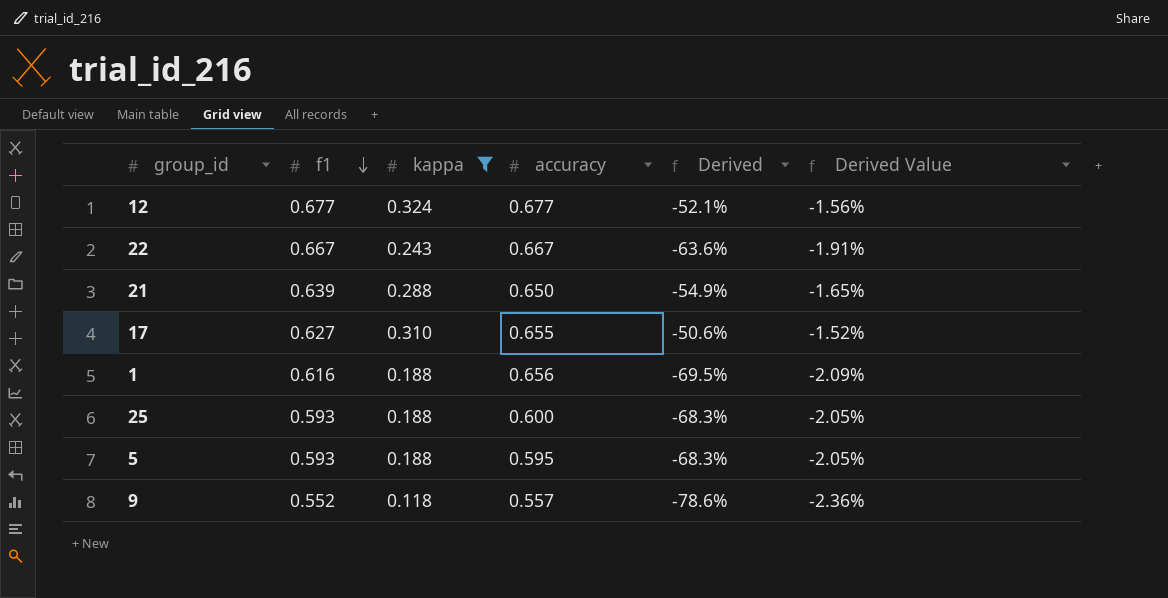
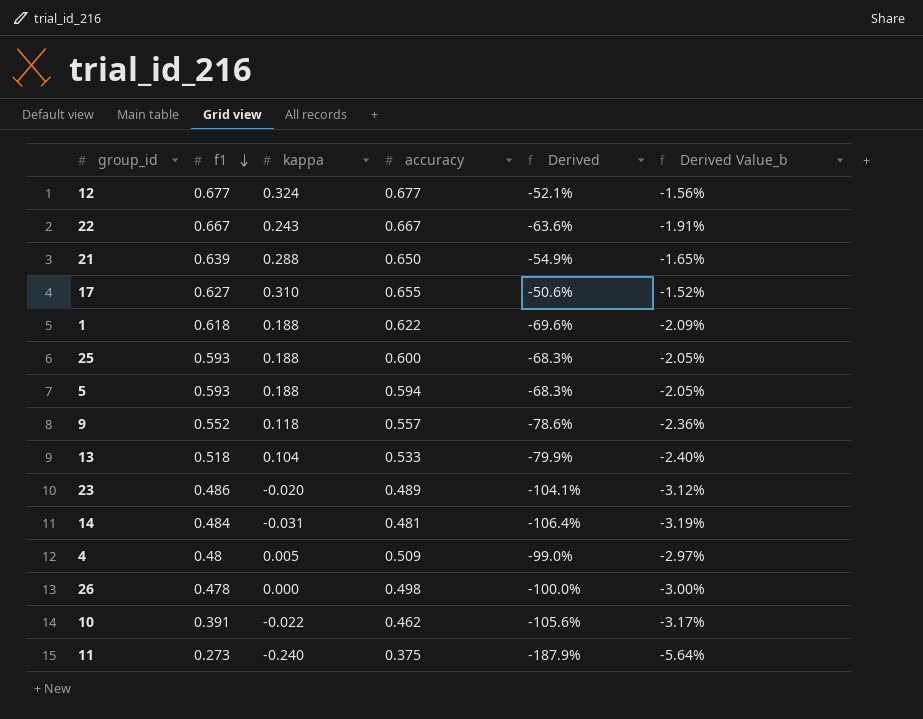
filter: kappa >= 0.118 -> none
column name: Derived Value -> Derived Value_b
1 | f1: 0.616 -> 0.618
1 | accuracy: 0.656 -> 0.622
1 | Derived: -69.5% -> -69.6%
5 | accuracy: 0.595 -> 0.594

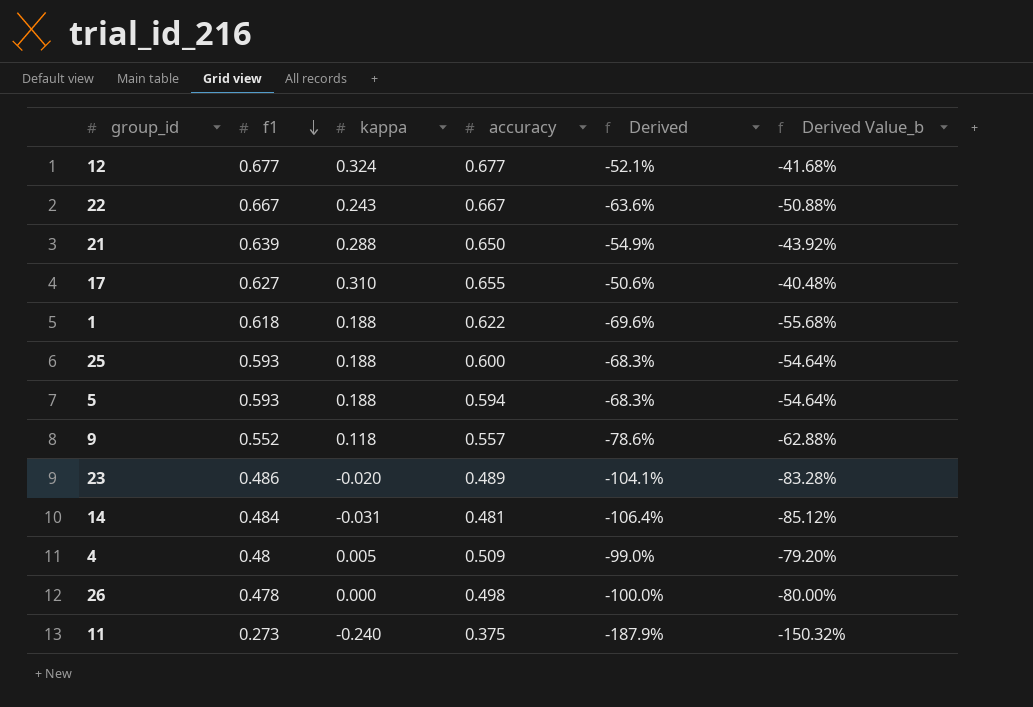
column Derived Value_b | formula: [Derived] * 0.03 -> [Derived] * 0.8
row 13: 0.518 | 0.104 | 0.533 | -79.9% | -2.40% -> none
row 10: 0.391 | -0.022 | 0.462 | -105.6% | -3.17% -> none

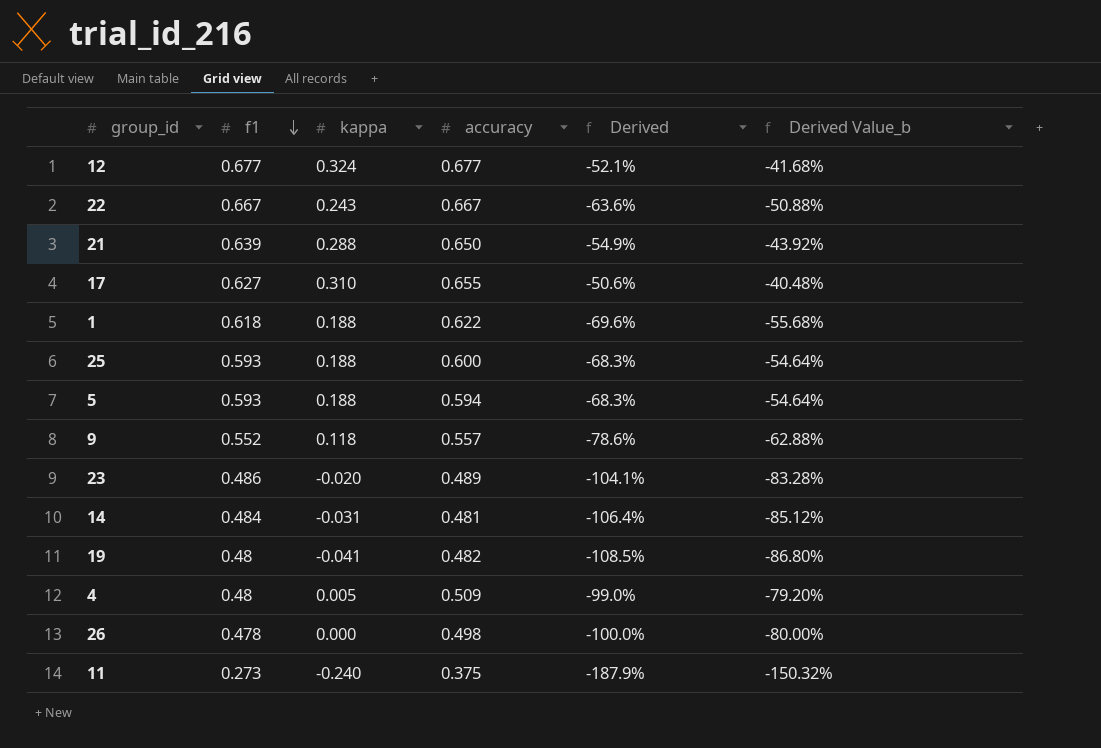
row 19: none -> 0.48 | -0.041 | 0.482 | -108.5% | -86.80%

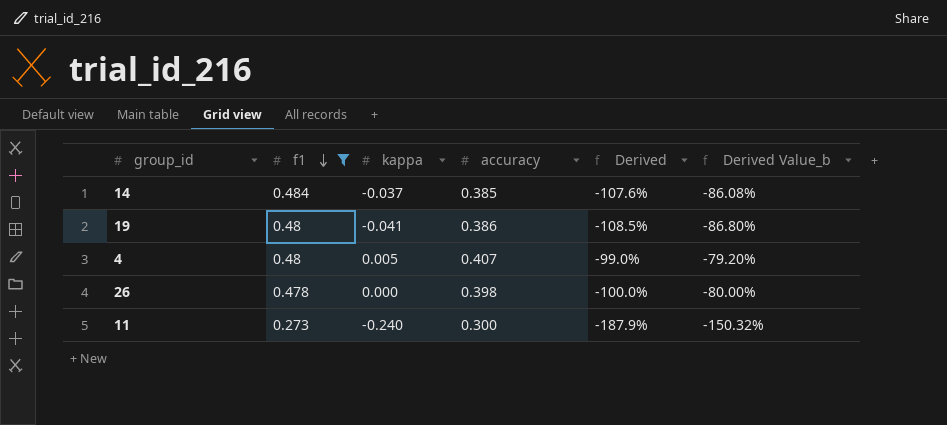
filter: none -> f1 <= 0.484
14 | kappa: -0.031 -> -0.037
14 | accuracy: 0.481 -> 0.385
14 | Derived: -106.4% -> -107.6%
14 | Derived Value_b: -85.12% -> -86.08%
19 | accuracy: 0.482 -> 0.386
4 | accuracy: 0.509 -> 0.407
26 | accuracy: 0.498 -> 0.398
11 | accuracy: 0.375 -> 0.300

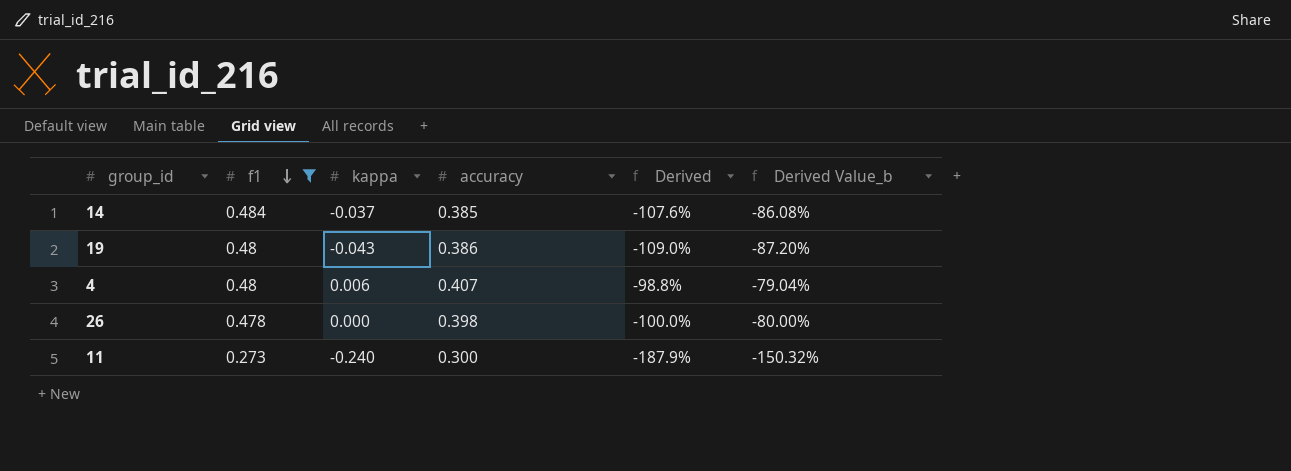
19 | kappa: -0.041 -> -0.043
19 | Derived: -108.5% -> -109.0%
19 | Derived Value_b: -86.80% -> -87.20%
4 | kappa: 0.005 -> 0.006
4 | Derived: -99.0% -> -98.8%
4 | Derived Value_b: -79.20% -> -79.04%

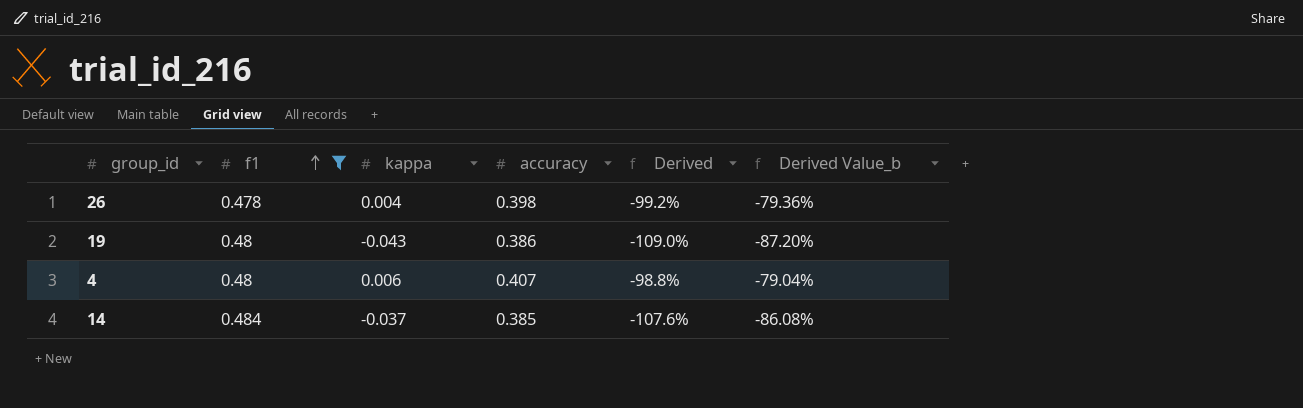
row order: f1 descending -> f1 ascending
row 11: 0.273 | -0.240 | 0.300 | -187.9% | -150.32% -> none
26 | kappa: 0.000 -> 0.004
26 | Derived: -100.0% -> -99.2%
26 | Derived Value_b: -80.00% -> -79.36%

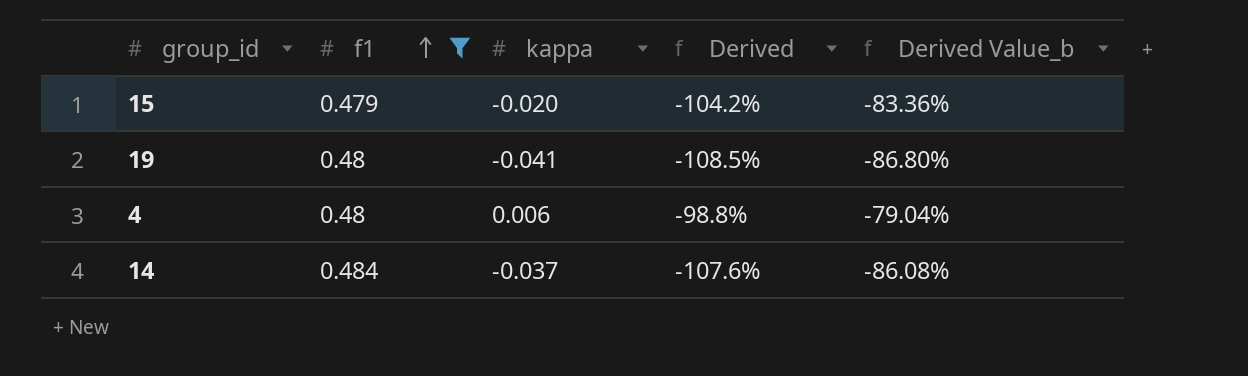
column accuracy | position: 4 -> none
row 26: 0.478 | 0.004 | 0.398 | -99.2% | -79.36% -> none
row 15: none -> 0.479 | -0.020 | -104.2% | -83.36%
19 | kappa: -0.043 -> -0.041
19 | Derived: -109.0% -> -108.5%
19 | Derived Value_b: -87.20% -> -86.80%

